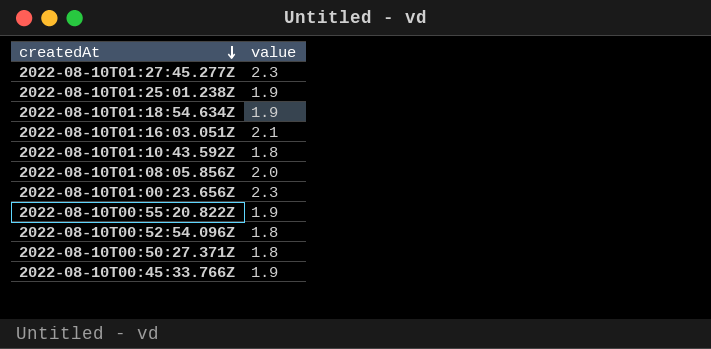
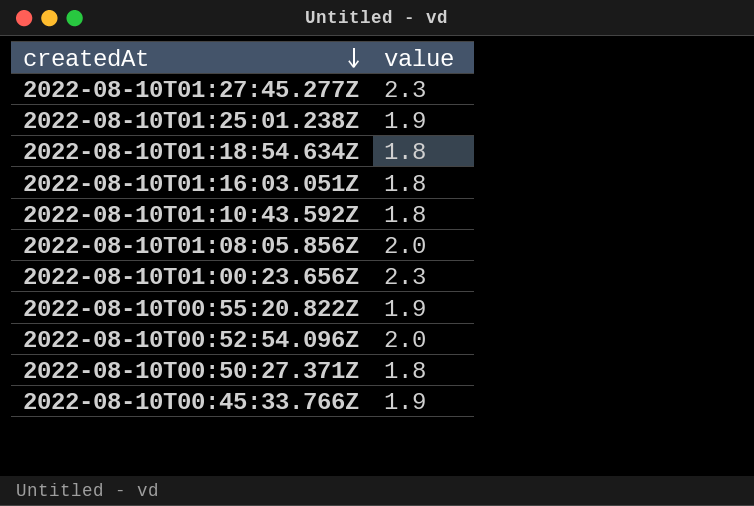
2022-08-10T01:18:54.634Z | value: 1.9 -> 1.8
2022-08-10T01:16:03.051Z | value: 2.1 -> 1.8
2022-08-10T00:52:54.096Z | value: 1.8 -> 2.0

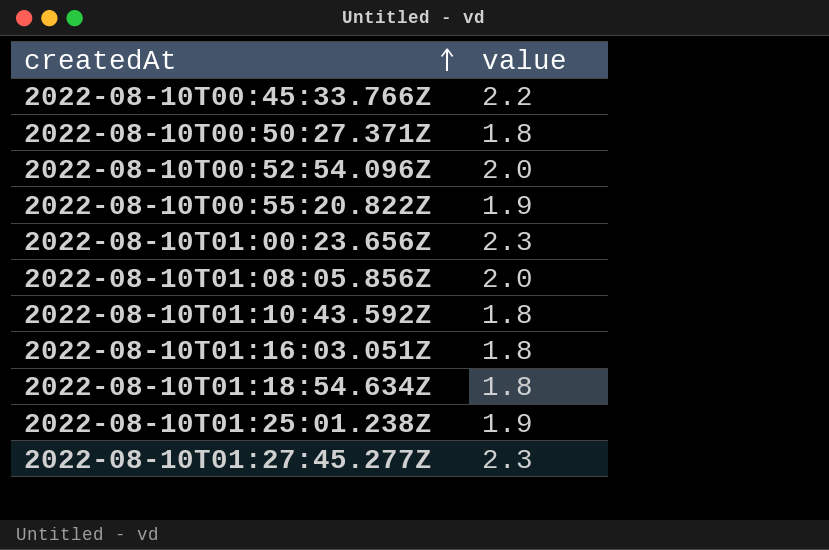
row order: createdAt descending -> createdAt ascending
2022-08-10T00:45:33.766Z | value: 1.9 -> 2.2

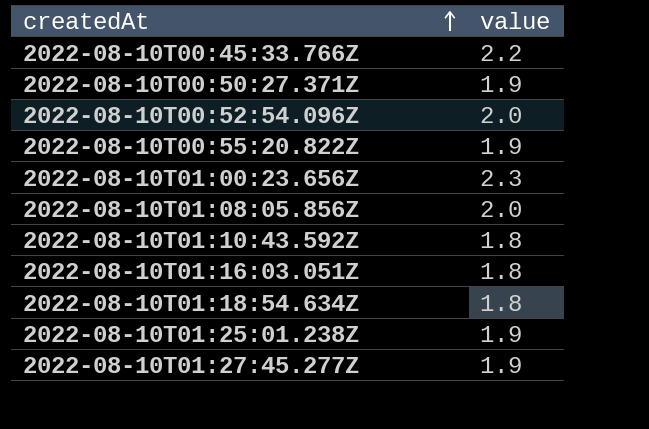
2022-08-10T00:50:27.371Z | value: 1.8 -> 1.9
2022-08-10T01:27:45.277Z | value: 2.3 -> 1.9

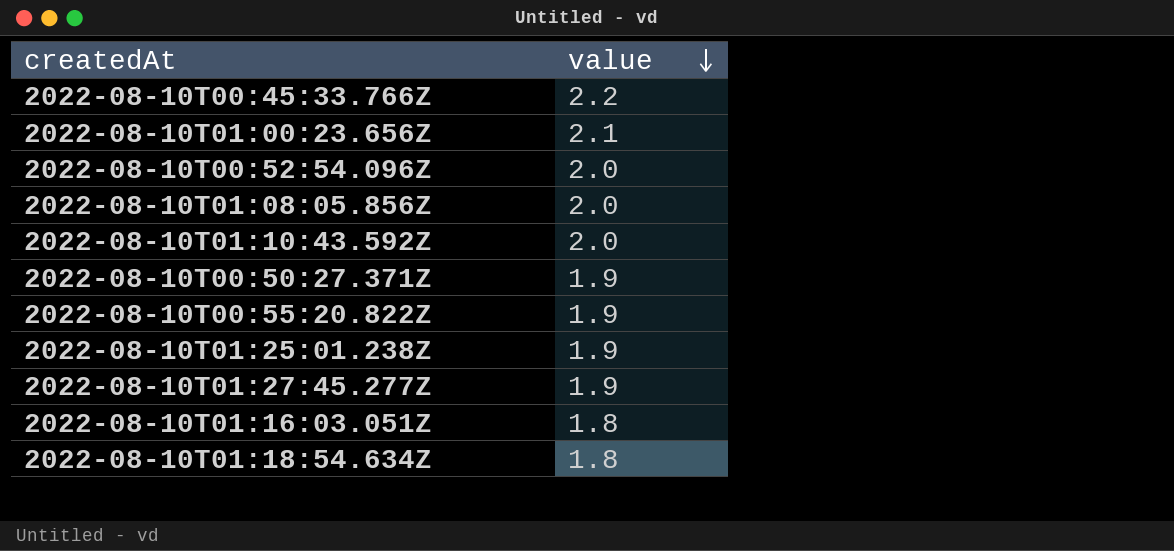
row order: createdAt ascending -> value descending
2022-08-10T01:00:23.656Z | value: 2.3 -> 2.1
2022-08-10T01:10:43.592Z | value: 1.8 -> 2.0

